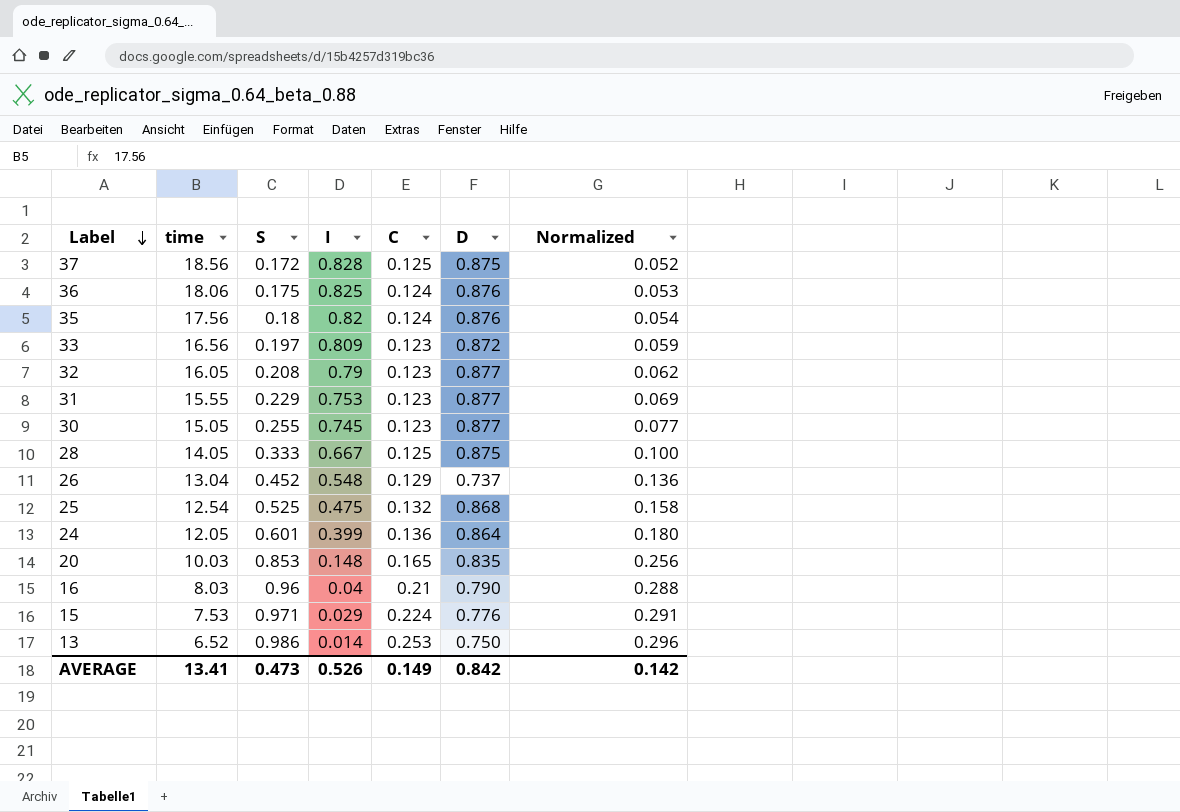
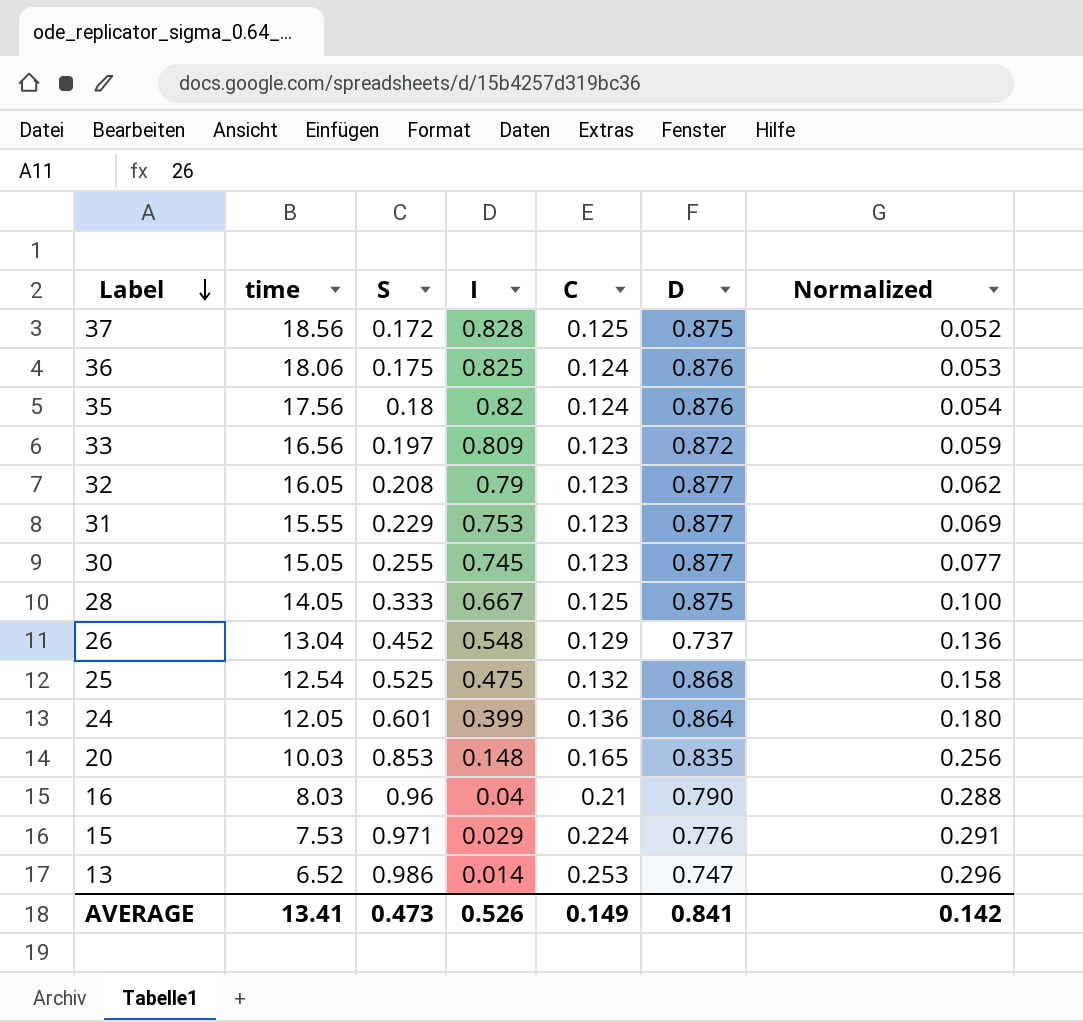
13 | D: 0.750 -> 0.747
AVERAGE | D: 0.842 -> 0.841

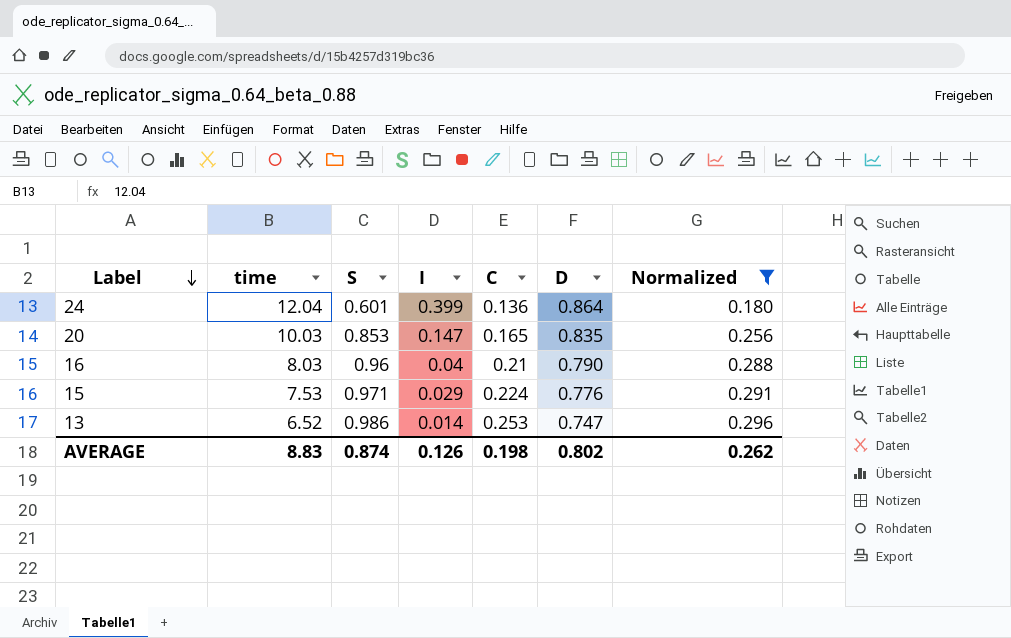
filter: none -> Normalized >= 0.180
24 | time: 12.05 -> 12.04
20 | I: 0.148 -> 0.147
AVERAGE | time: 13.41 -> 8.83
AVERAGE | S: 0.473 -> 0.874
AVERAGE | I: 0.526 -> 0.126
AVERAGE | C: 0.149 -> 0.198
AVERAGE | D: 0.841 -> 0.802
AVERAGE | Normalized: 0.142 -> 0.262

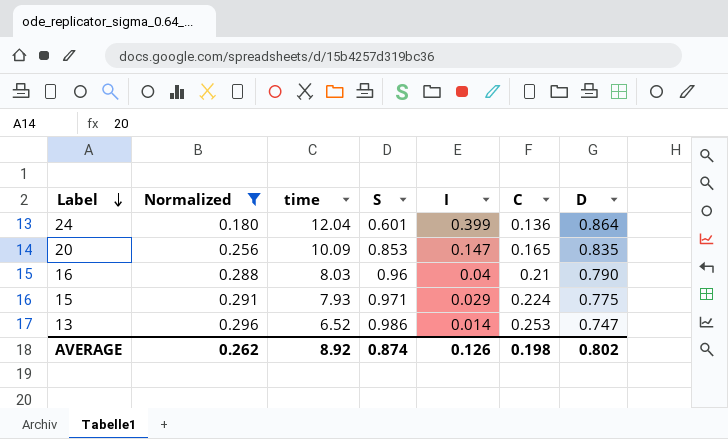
column Normalized | position: 7 -> 2
20 | time: 10.03 -> 10.09
15 | time: 7.53 -> 7.93
15 | D: 0.776 -> 0.775
AVERAGE | time: 8.83 -> 8.92

